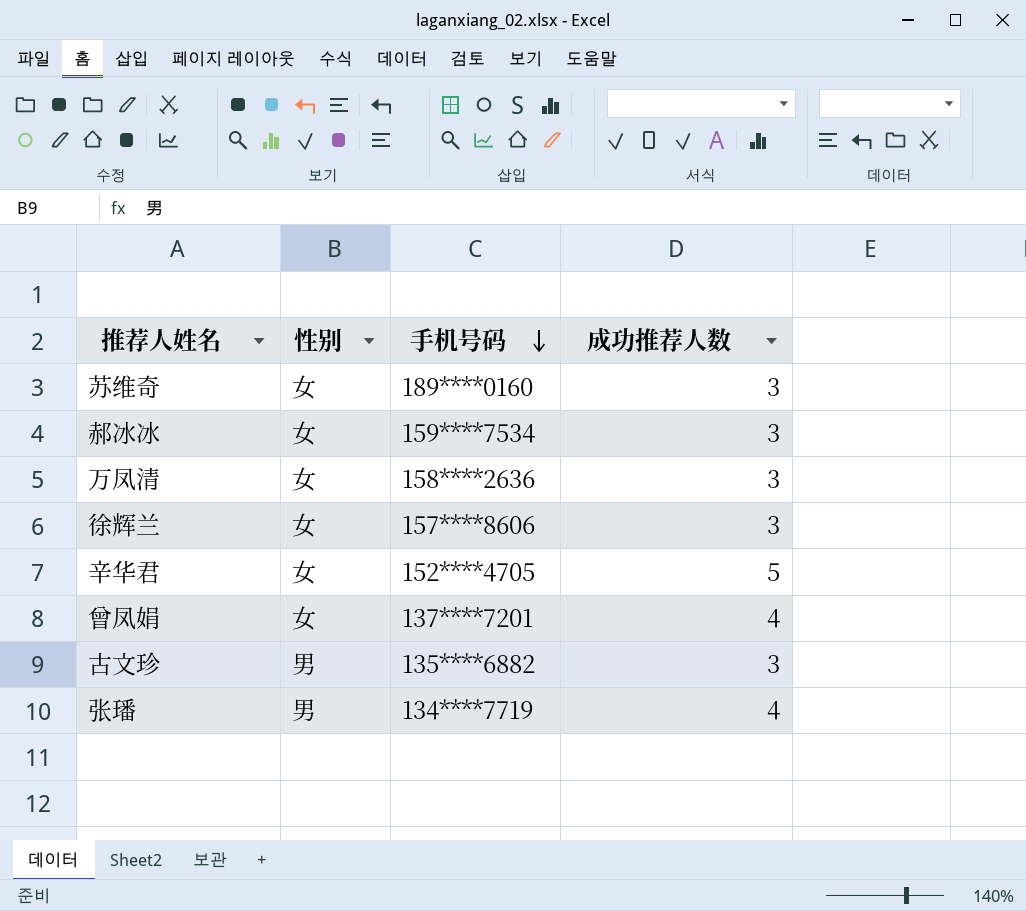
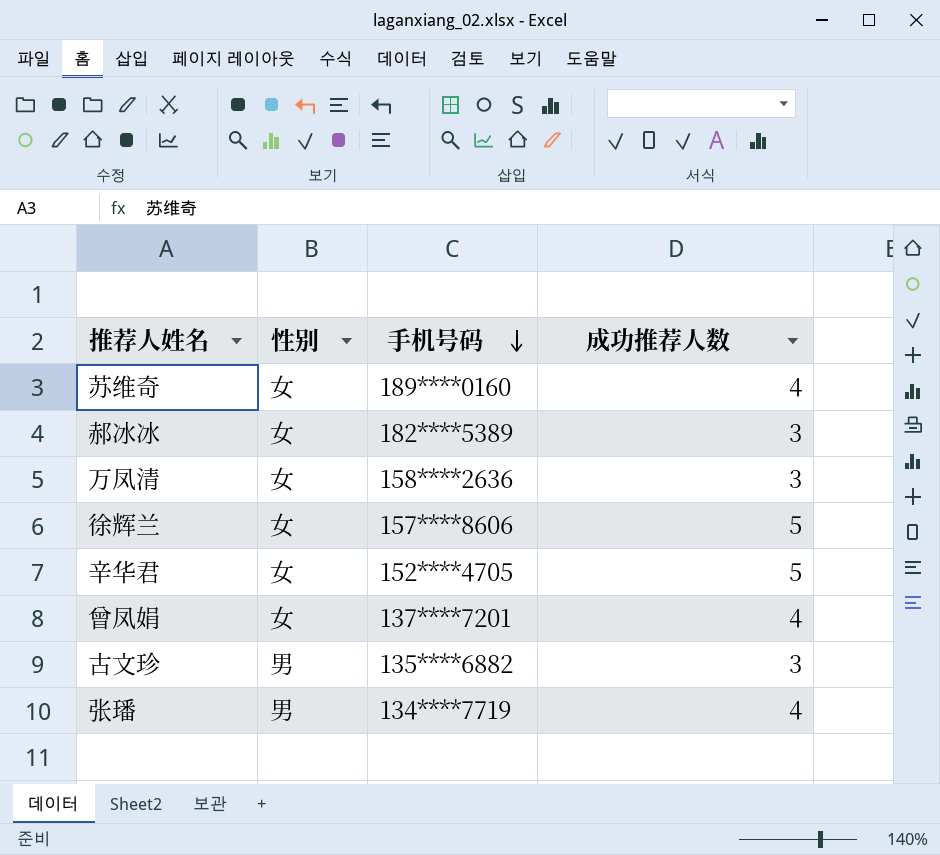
苏维奇 | 成功推荐人数: 3 -> 4
郝冰冰 | 手机号码: 159****7534 -> 182****5389
徐辉兰 | 成功推荐人数: 3 -> 5

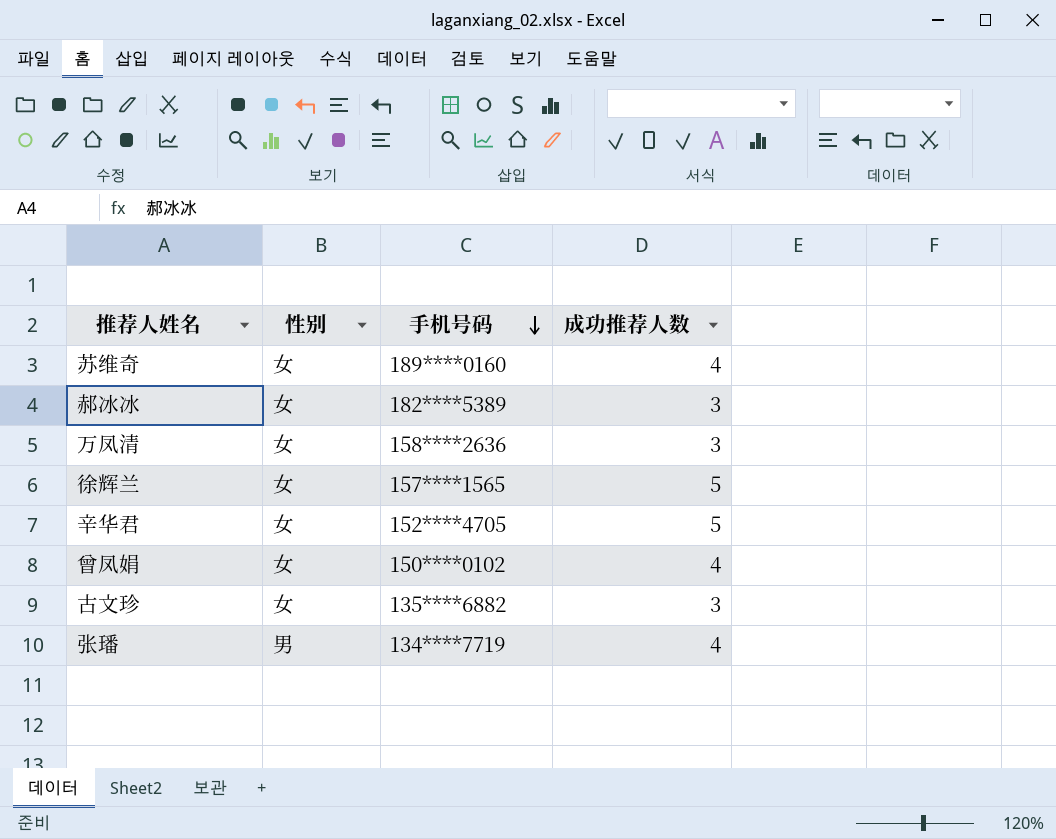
徐辉兰 | 手机号码: 157****8606 -> 157****1565
曾凤娟 | 手机号码: 137****7201 -> 150****0102
古文珍 | 性别: 男 -> 女

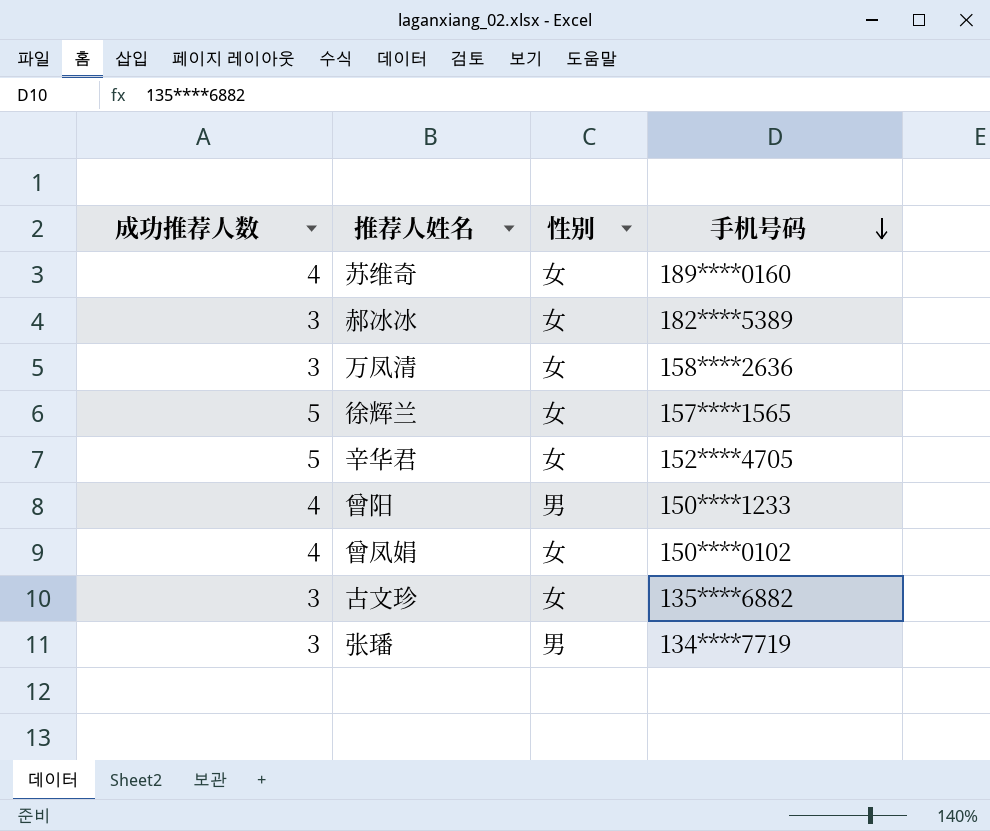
column 成功推荐人数 | position: 4 -> 1
row 曾阳: none -> 4 | 男 | 150****1233
张璠 | 成功推荐人数: 4 -> 3

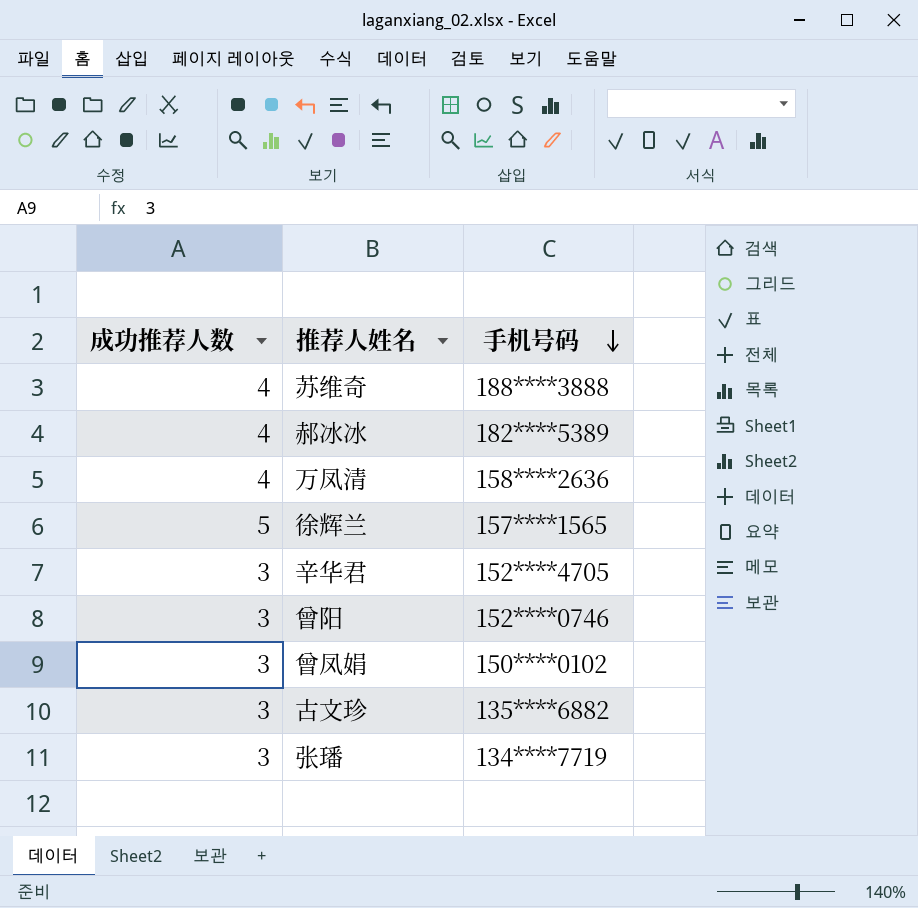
column 性别 | position: 3 -> none
苏维奇 | 手机号码: 189****0160 -> 188****3888
郝冰冰 | 成功推荐人数: 3 -> 4
万凤清 | 成功推荐人数: 3 -> 4
辛华君 | 成功推荐人数: 5 -> 3
曾阳 | 成功推荐人数: 4 -> 3
曾阳 | 手机号码: 150****1233 -> 152****0746
曾凤娟 | 成功推荐人数: 4 -> 3

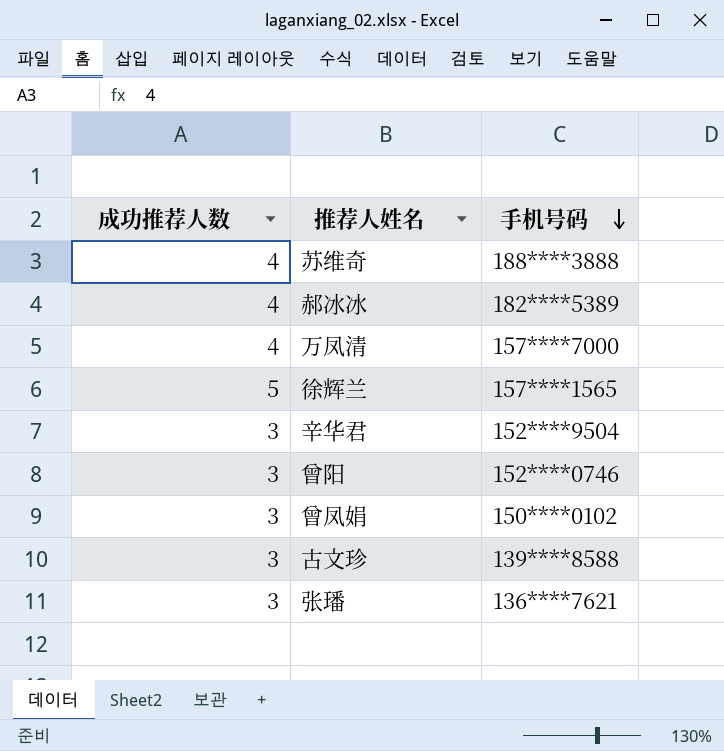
万凤清 | 手机号码: 158****2636 -> 157****7000
辛华君 | 手机号码: 152****4705 -> 152****9504
古文珍 | 手机号码: 135****6882 -> 139****8588
张璠 | 手机号码: 134****7719 -> 136****7621

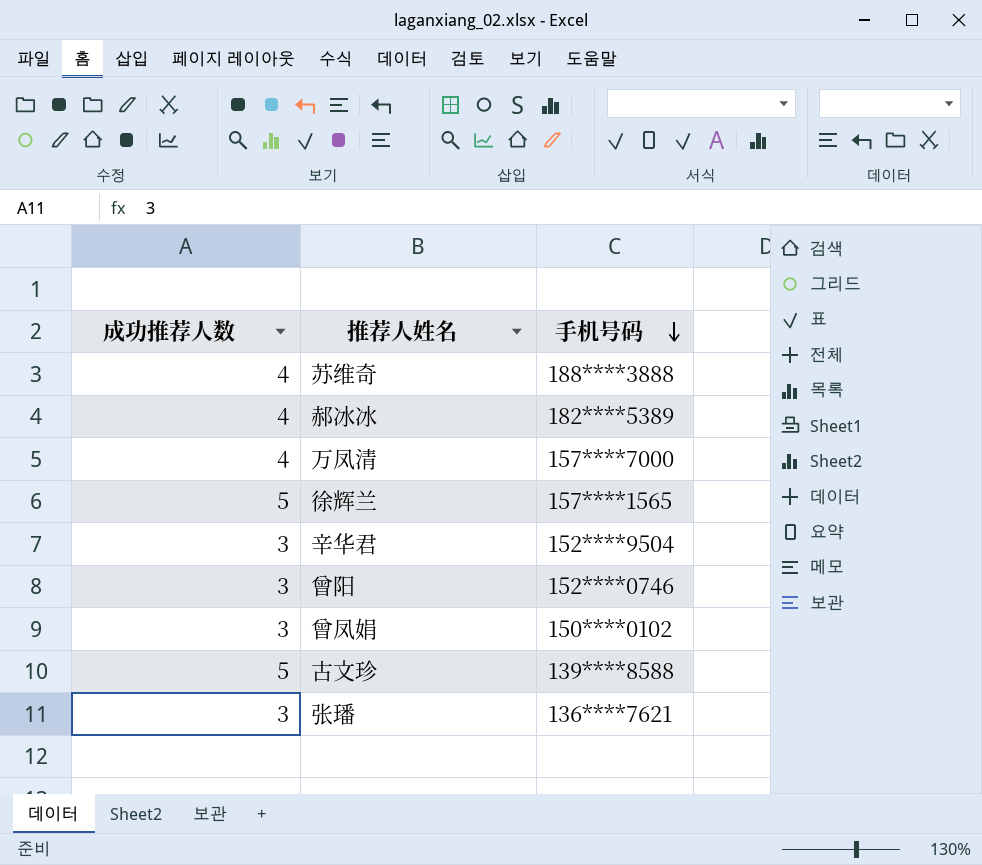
古文珍 | 成功推荐人数: 3 -> 5

